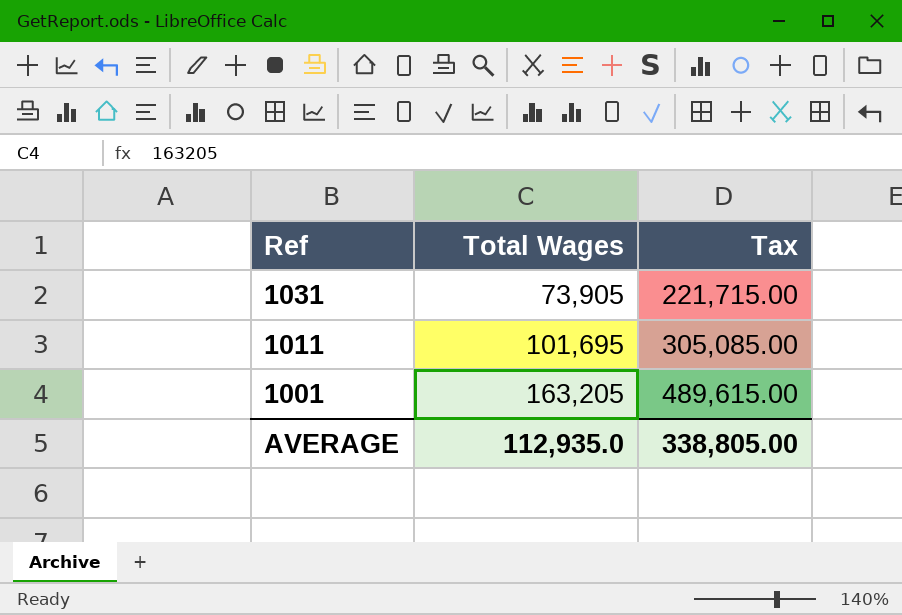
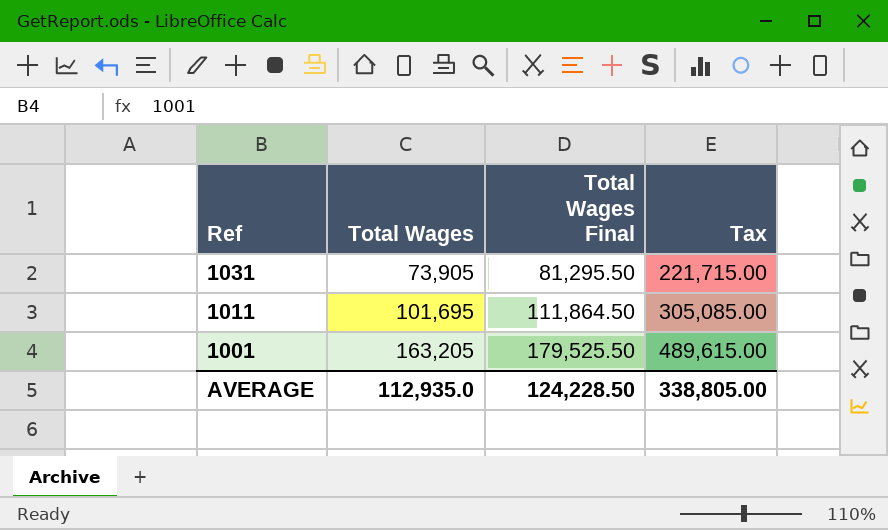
column Total Wages Final | formula: none -> [Total Wages] * 1.1

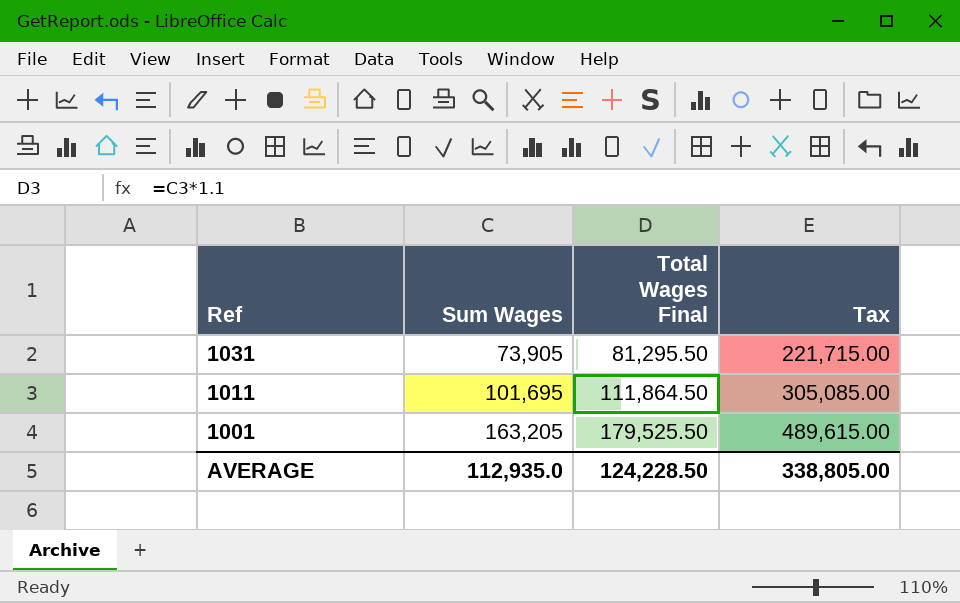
column name: Total Wages -> Sum Wages

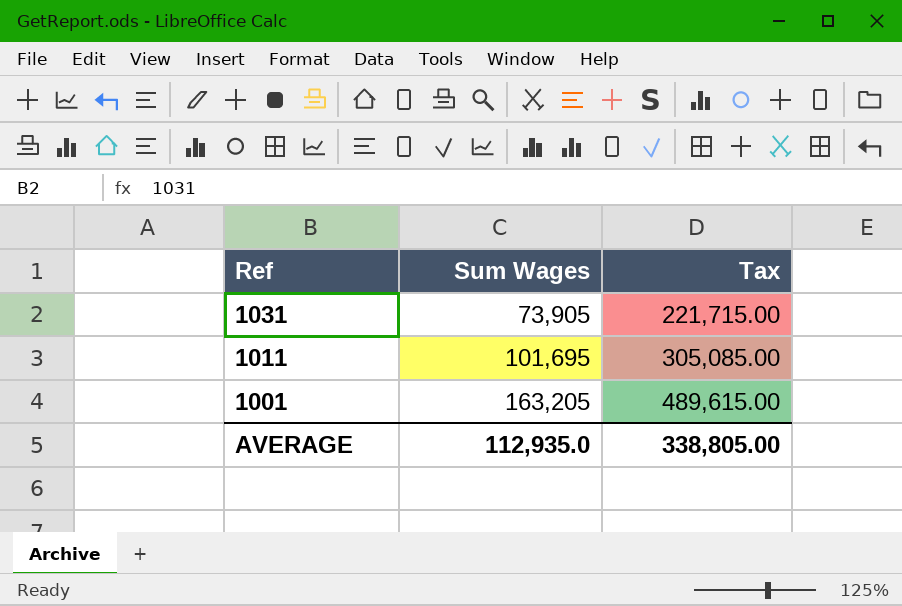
column Total Wages Final | formula: [Sum Wages] * 1.1 -> none

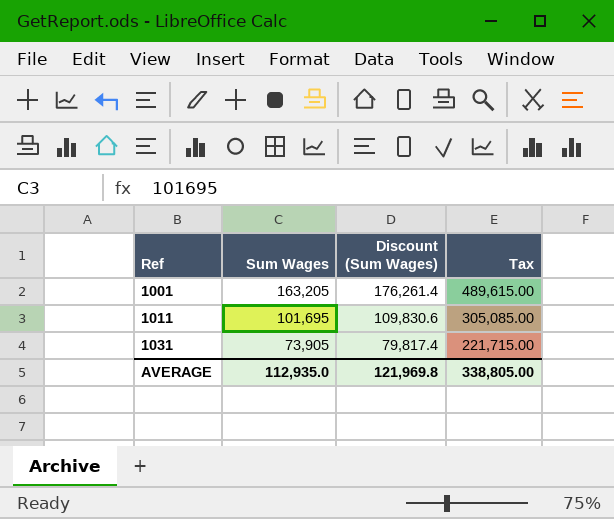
row order: Ref descending -> Ref ascending
column Discount (Sum Wages) | formula: none -> [Sum Wages] * 1.08

